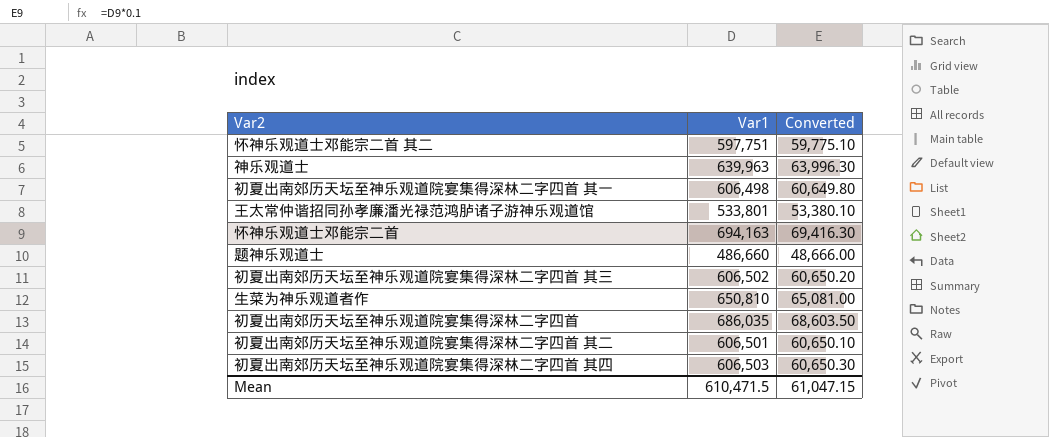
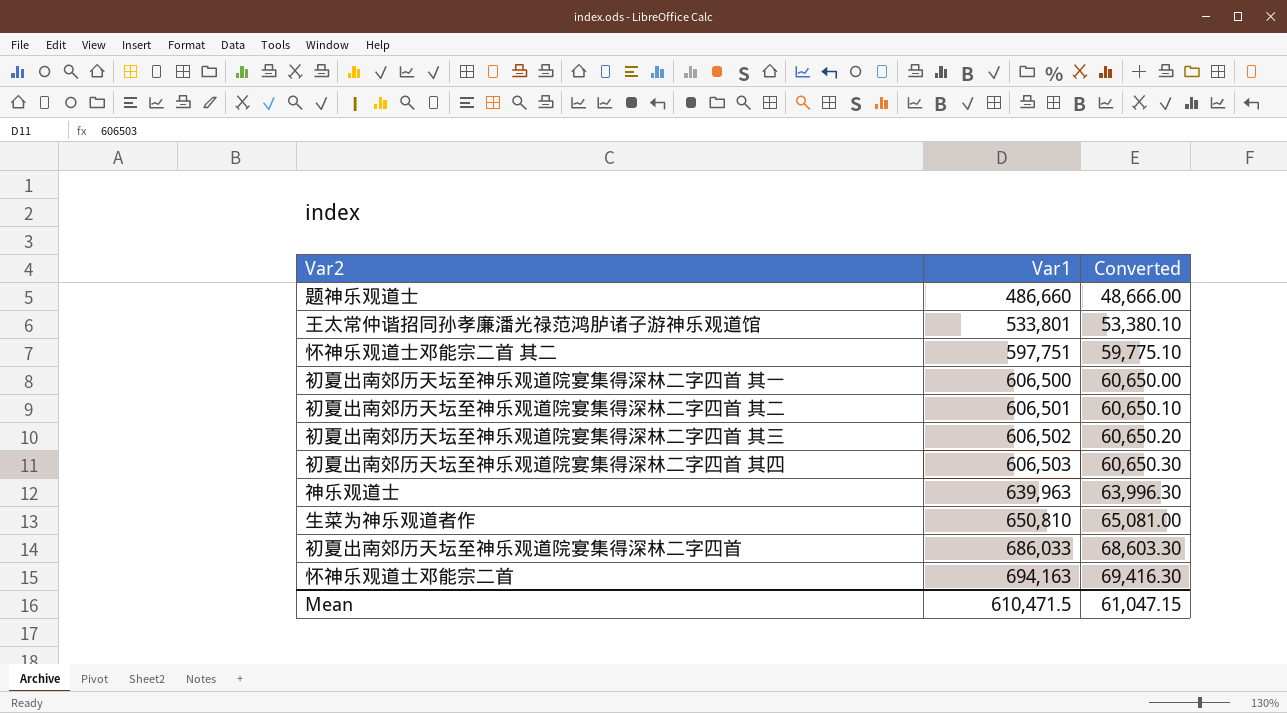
row order: none -> Var1 ascending
初夏出南郊历天坛至神乐观道院宴集得深林二字四首 其一 | Var1: 606,498 -> 606,500
初夏出南郊历天坛至神乐观道院宴集得深林二字四首 其一 | Converted: 60,649.80 -> 60,650.00
初夏出南郊历天坛至神乐观道院宴集得深林二字四首 | Var1: 686,035 -> 686,033
初夏出南郊历天坛至神乐观道院宴集得深林二字四首 | Converted: 68,603.50 -> 68,603.30

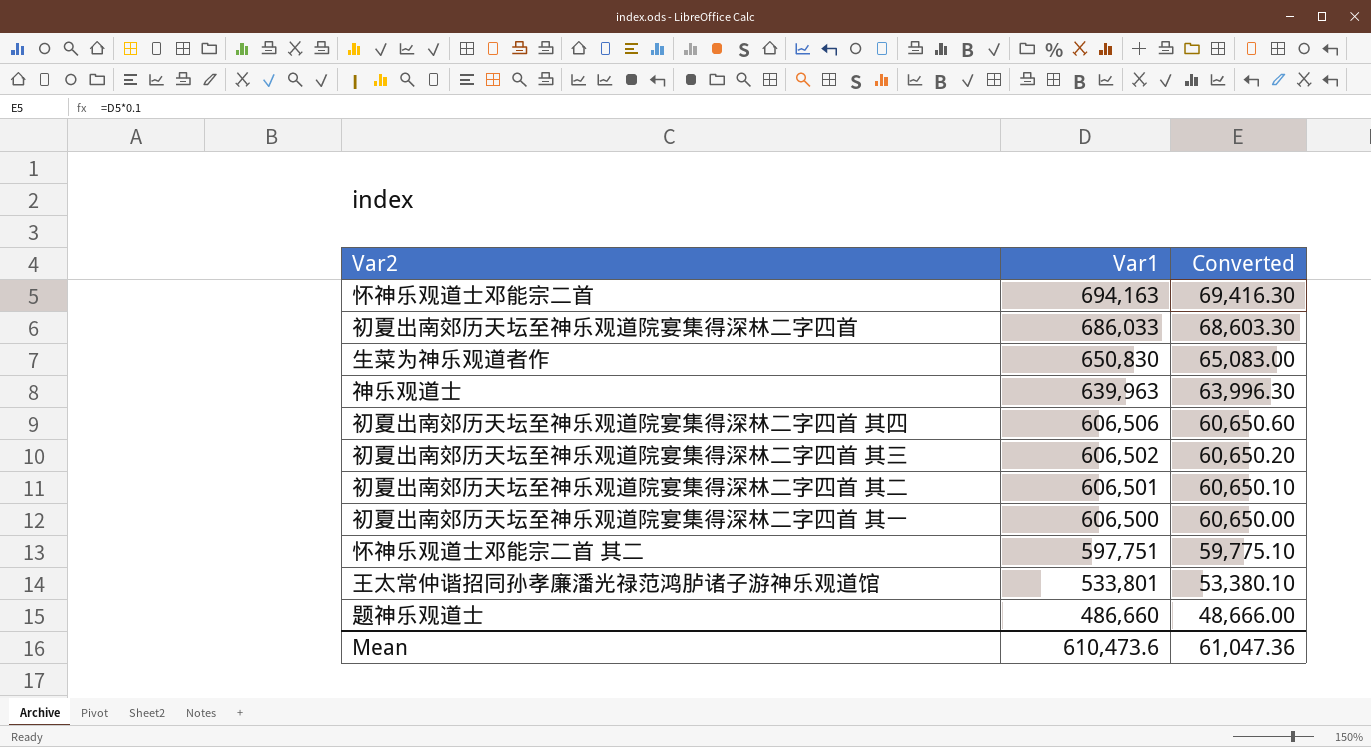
row order: Var1 ascending -> Var1 descending
生菜为神乐观道者作 | Var1: 650,810 -> 650,830
生菜为神乐观道者作 | Converted: 65,081.00 -> 65,083.00
初夏出南郊历天坛至神乐观道院宴集得深林二字四首 其四 | Var1: 606,503 -> 606,506
初夏出南郊历天坛至神乐观道院宴集得深林二字四首 其四 | Converted: 60,650.30 -> 60,650.60
Mean | Var1: 610,471.5 -> 610,473.6
Mean | Converted: 61,047.15 -> 61,047.36

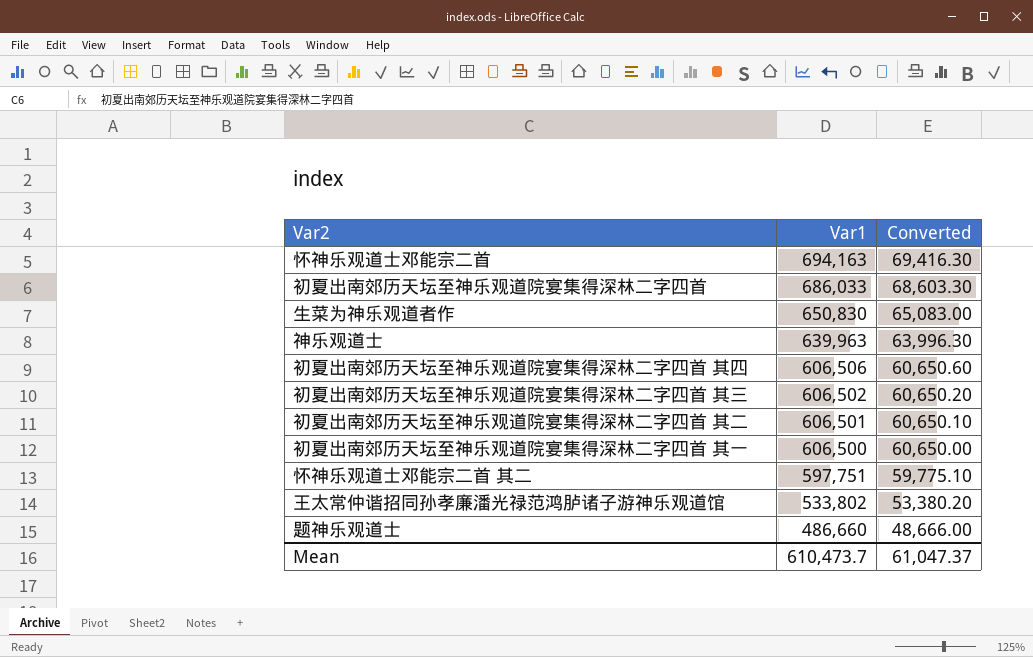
王太常仲谐招同孙孝廉潘光禄范鸿胪诸子游神乐观道馆 | Var1: 533,801 -> 533,802
王太常仲谐招同孙孝廉潘光禄范鸿胪诸子游神乐观道馆 | Converted: 53,380.10 -> 53,380.20
Mean | Var1: 610,473.6 -> 610,473.7
Mean | Converted: 61,047.36 -> 61,047.37

